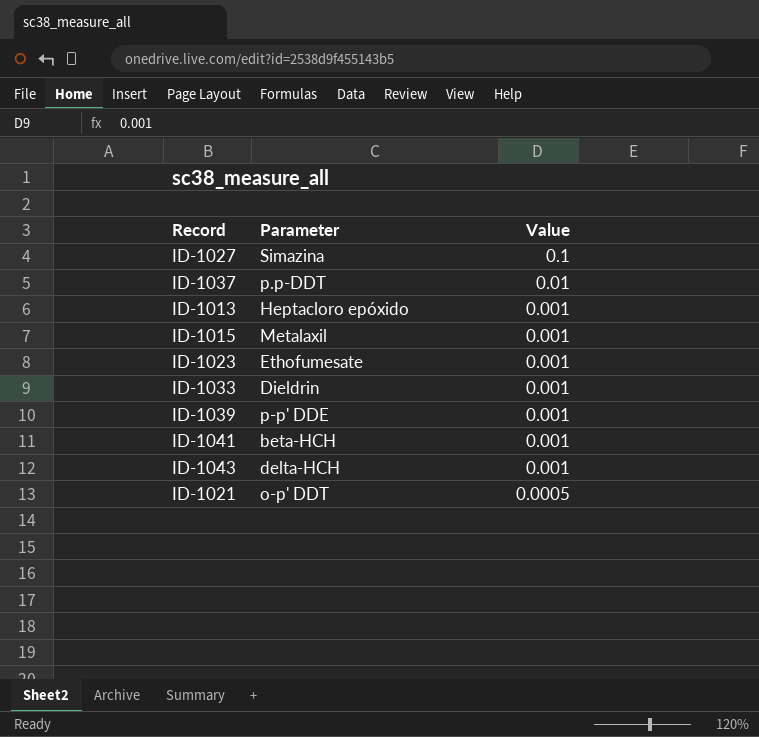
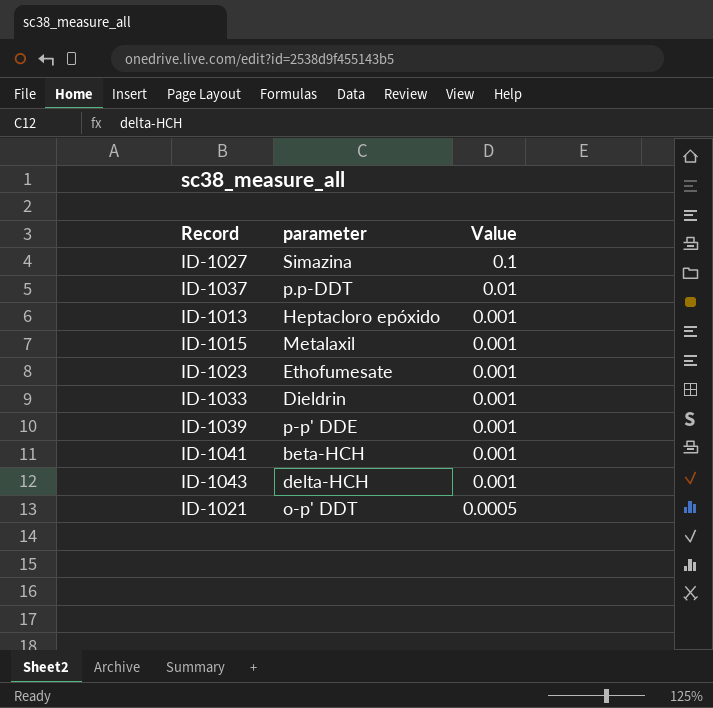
column name: Parameter -> parameter

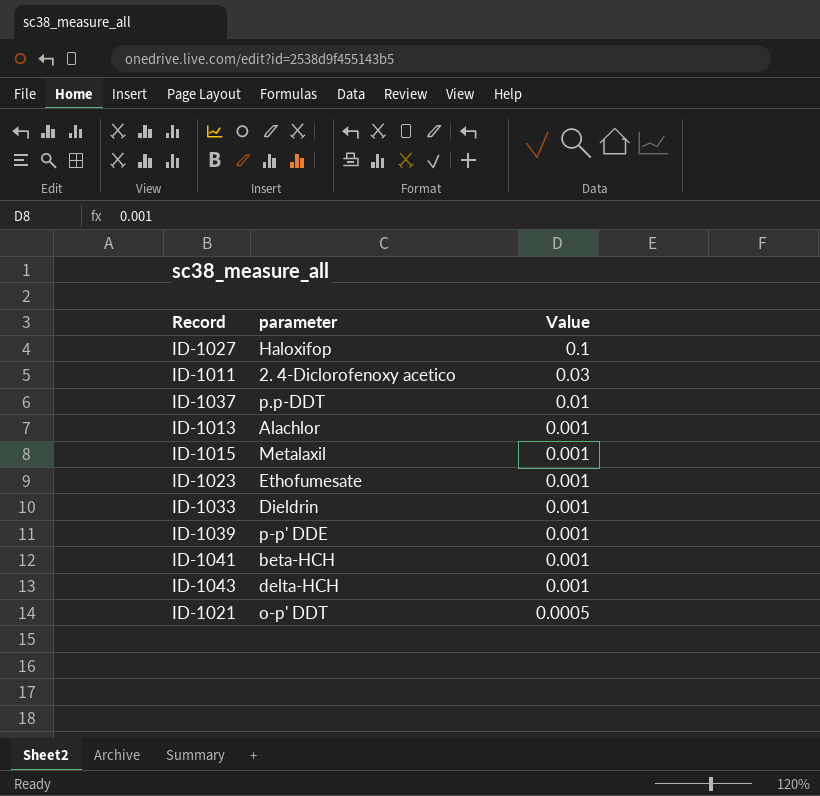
ID-1027 | parameter: Simazina -> Haloxifop
row ID-1011: none -> 2. 4-Diclorofenoxy acetico | 0.03
ID-1013 | parameter: Heptacloro epóxido -> Alachlor

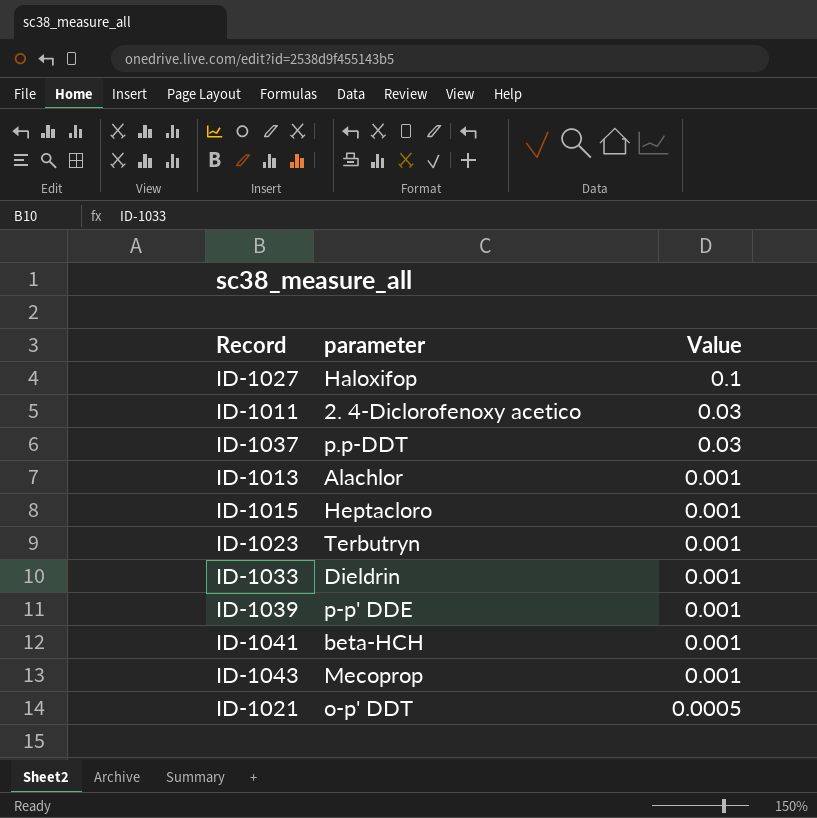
ID-1037 | Value: 0.01 -> 0.03
ID-1015 | parameter: Metalaxil -> Heptacloro
ID-1023 | parameter: Ethofumesate -> Terbutryn
ID-1043 | parameter: delta-HCH -> Mecoprop

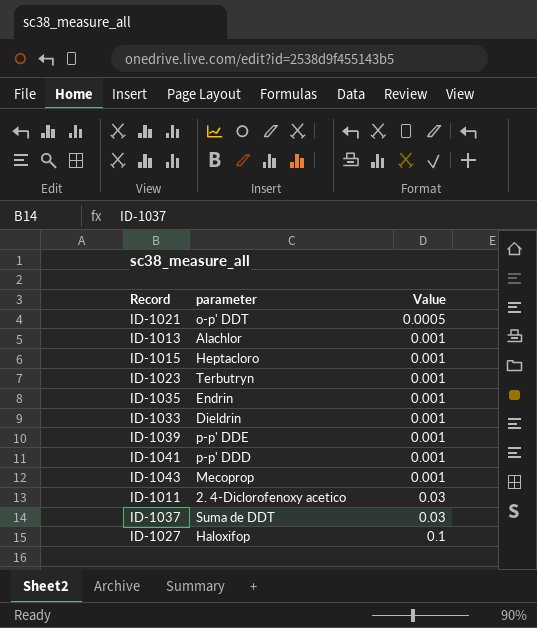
row order: Value descending -> Value ascending
row ID-1035: none -> Endrin | 0.001
ID-1041 | parameter: beta-HCH -> p-p' DDD
ID-1037 | parameter: p.p-DDT -> Suma de DDT

